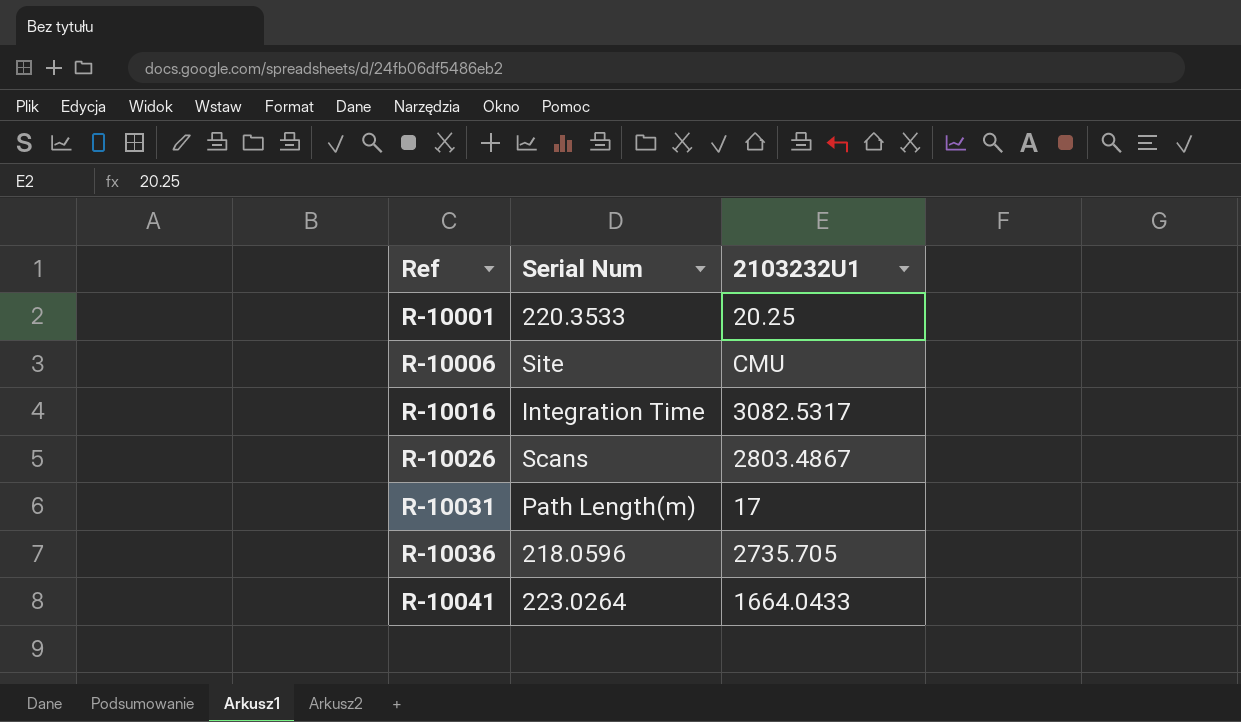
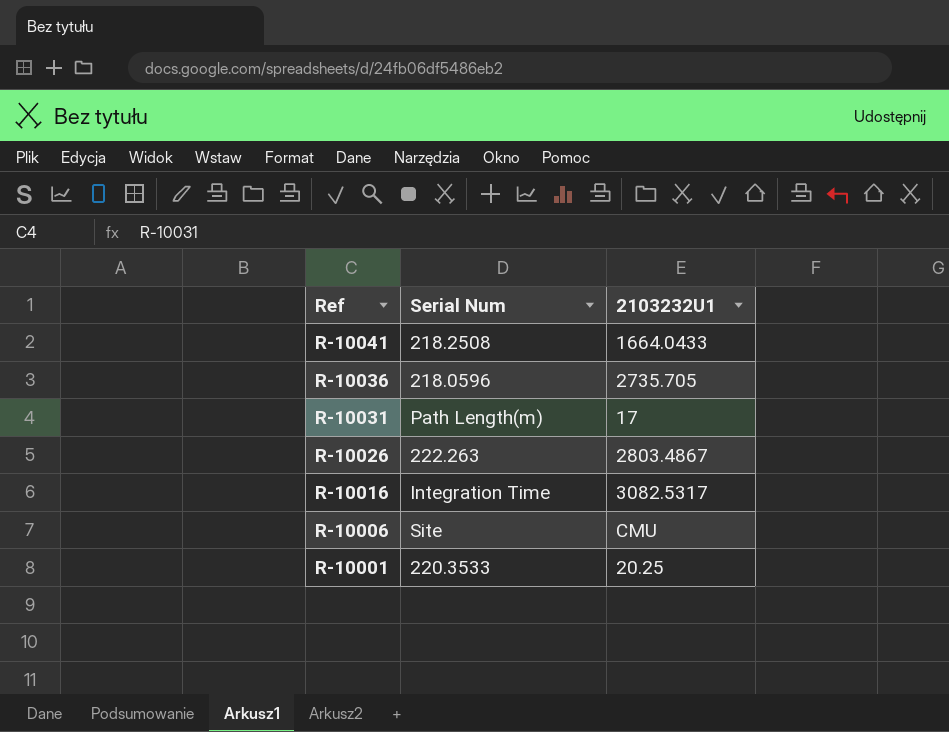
row order: Ref ascending -> Ref descending
R-10041 | Serial Num: 223.0264 -> 218.2508
R-10026 | Serial Num: Scans -> 222.263

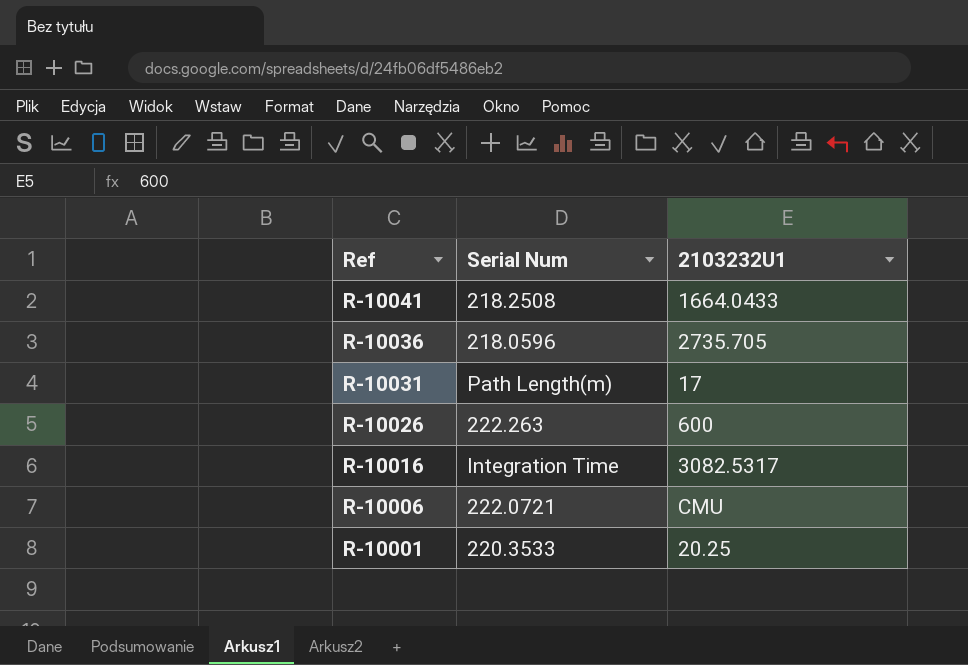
R-10026 | 2103232U1: 2803.4867 -> 600
R-10006 | Serial Num: Site -> 222.0721

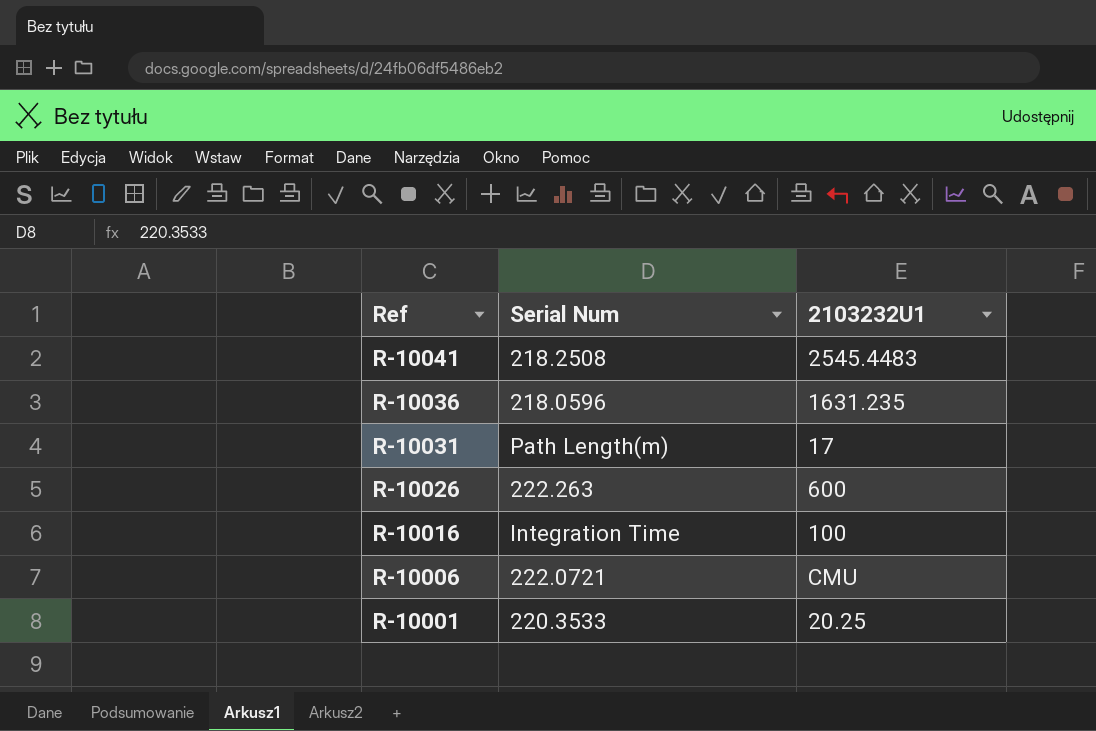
R-10041 | 2103232U1: 1664.0433 -> 2545.4483
R-10036 | 2103232U1: 2735.705 -> 1631.235
R-10016 | 2103232U1: 3082.5317 -> 100

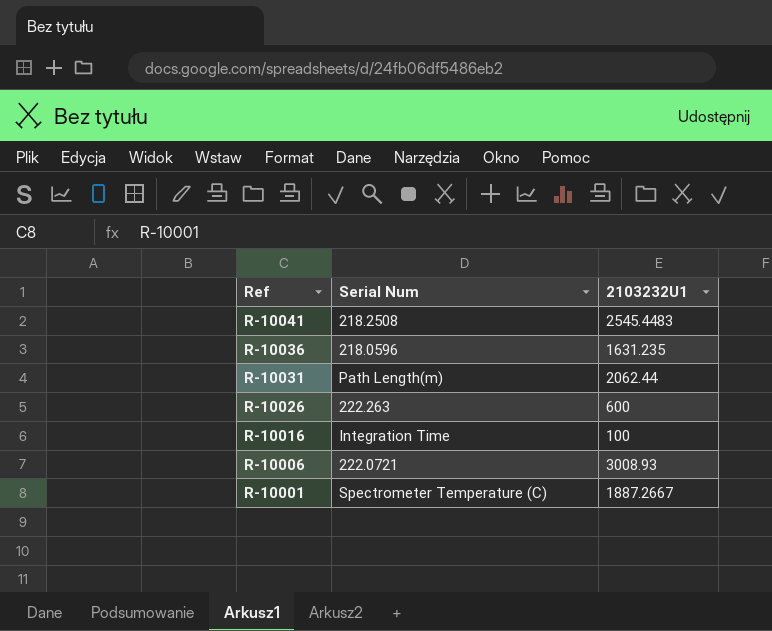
R-10031 | 2103232U1: 17 -> 2062.44
R-10006 | 2103232U1: CMU -> 3008.93
R-10001 | Serial Num: 220.3533 -> Spectrometer Temperature (C)
R-10001 | 2103232U1: 20.25 -> 1887.2667

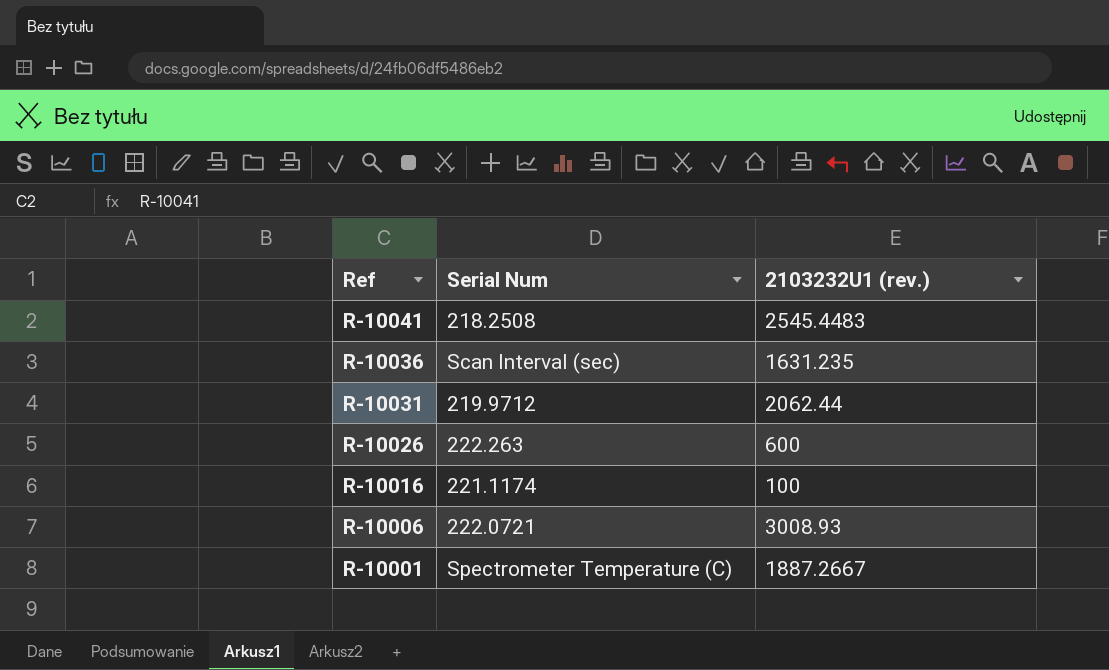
column name: 2103232U1 -> 2103232U1 (rev.)
R-10036 | Serial Num: 218.0596 -> Scan Interval (sec)
R-10031 | Serial Num: Path Length(m) -> 219.9712
R-10016 | Serial Num: Integration Time -> 221.1174

